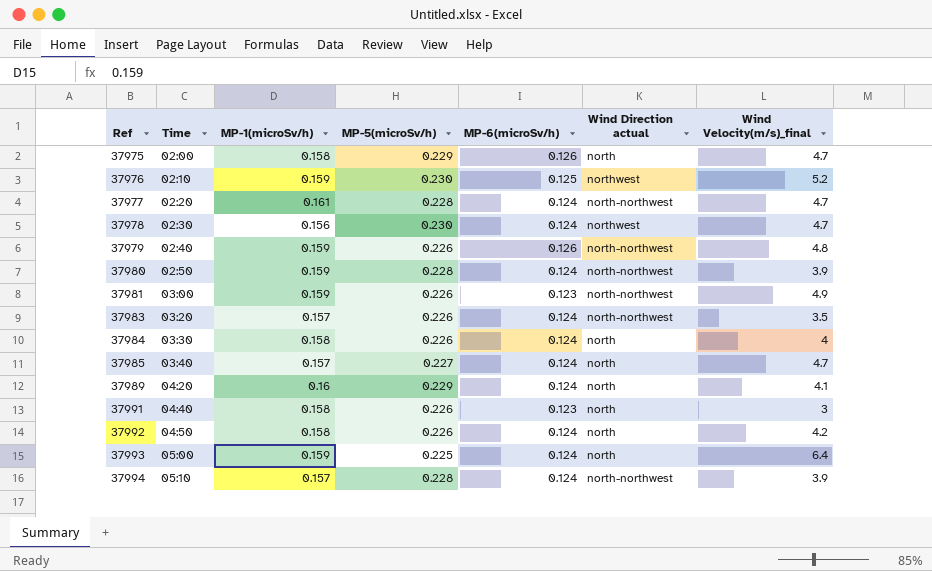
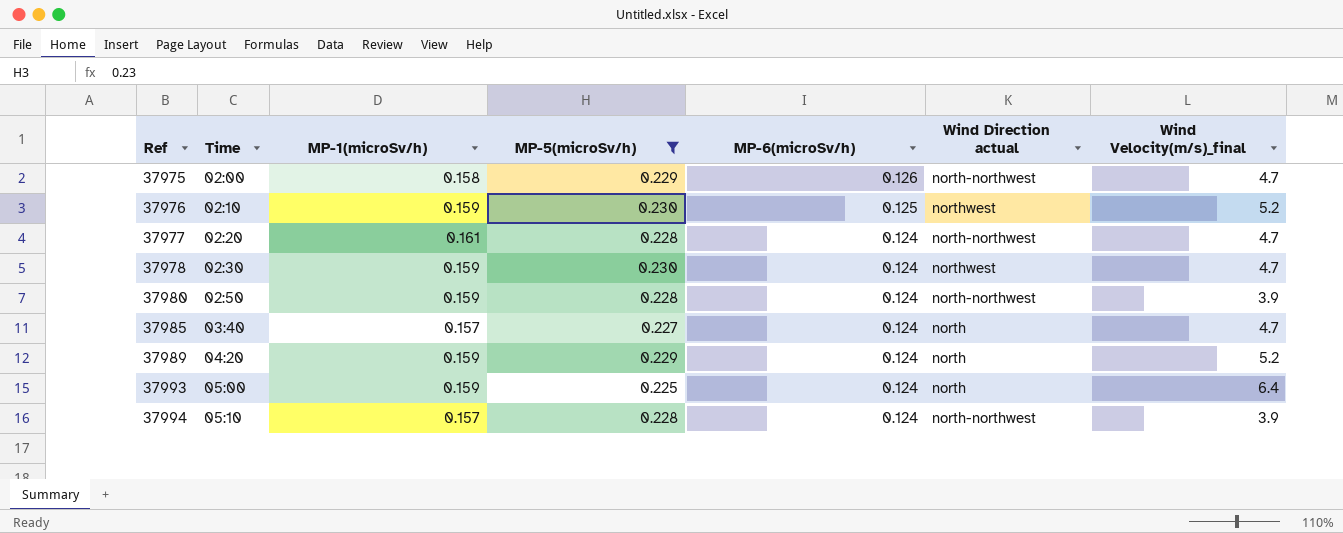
filter: none -> MP-5(microSv/h) != 0.226
37975 | Wind Direction actual: north -> north-northwest
37978 | MP-1(microSv/h): 0.156 -> 0.159
37989 | MP-1(microSv/h): 0.16 -> 0.159
37989 | Wind Velocity(m/s)_final: 4.1 -> 5.2

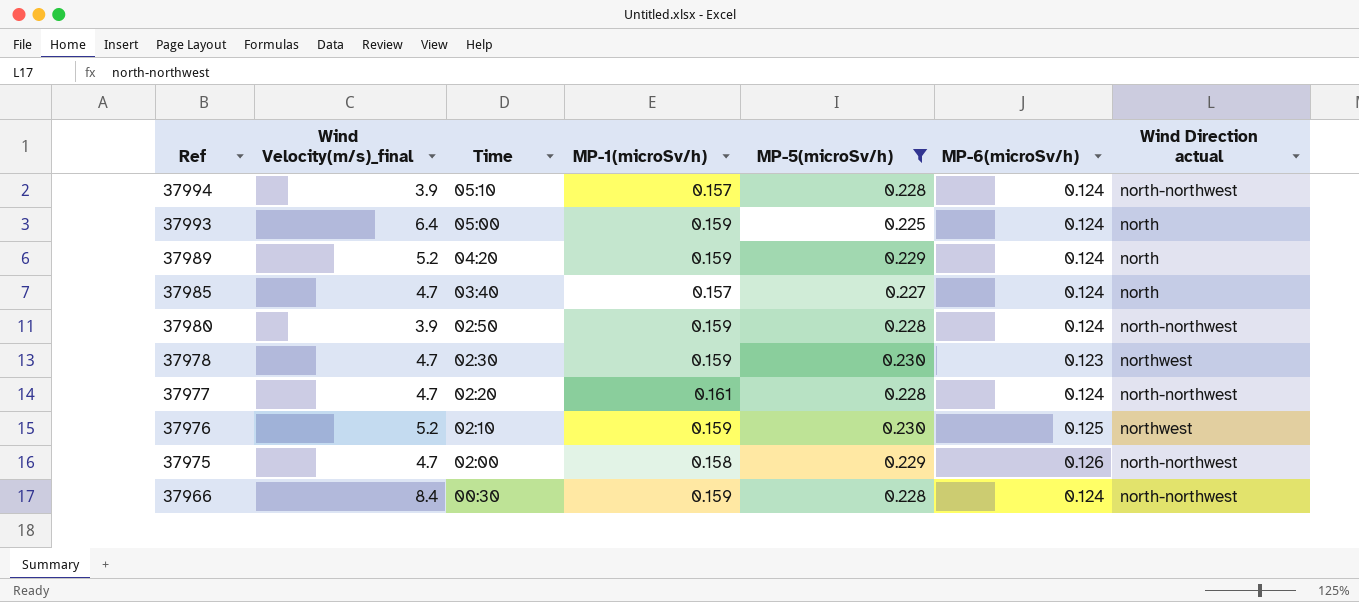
row order: Ref ascending -> Ref descending
column Wind Velocity(m/s)_final | position: 7 -> 2
37978 | MP-6(microSv/h): 0.124 -> 0.123
row 37966: none -> 8.4 | 00:30 | 0.159 | 0.228 | 0.124 | north-northwest

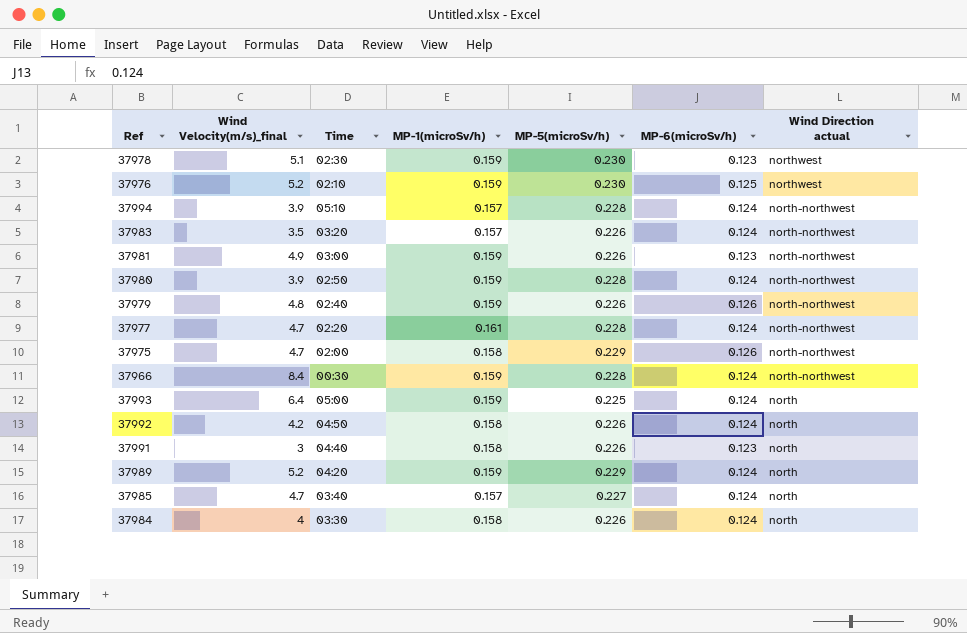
filter: MP-5(microSv/h) != 0.226 -> none
row order: Ref descending -> Wind Direction actual descending
37978 | Wind Velocity(m/s)_final: 4.7 -> 5.1

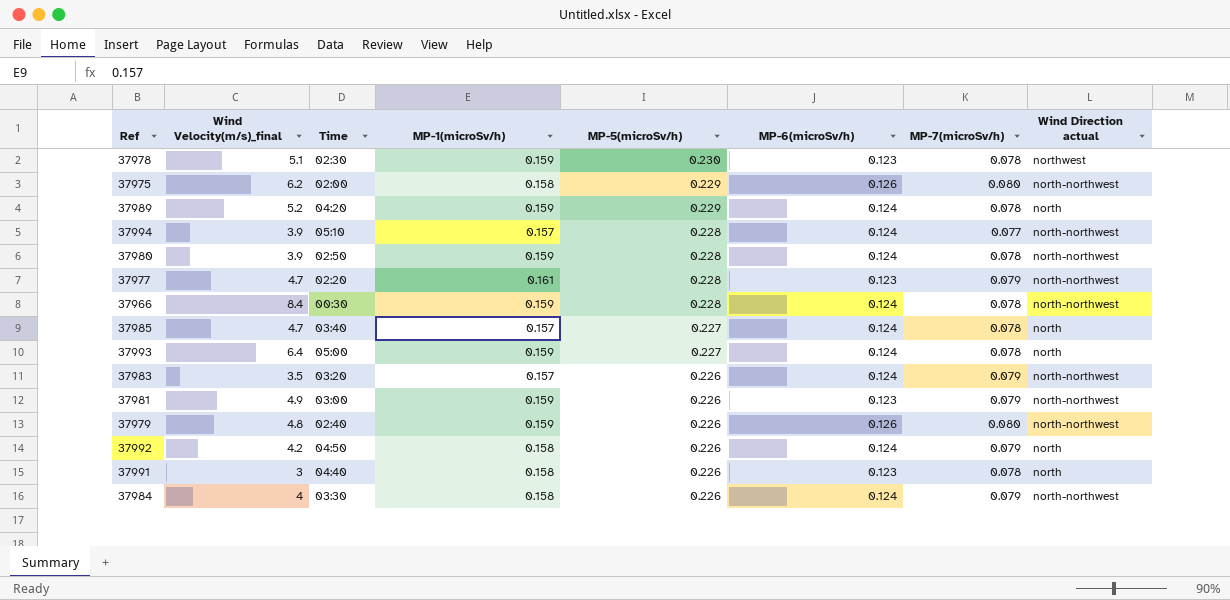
row order: Wind Direction actual descending -> MP-5(microSv/h) descending
column MP-7(microSv/h) | position: none -> 7
row 37976: 5.2 | 02:10 | 0.159 | 0.230 | 0.125 | northwest -> none
37975 | Wind Velocity(m/s)_final: 4.7 -> 6.2
37977 | MP-6(microSv/h): 0.124 -> 0.123
37993 | MP-5(microSv/h): 0.225 -> 0.227
37984 | Wind Direction actual: north -> north-northwest

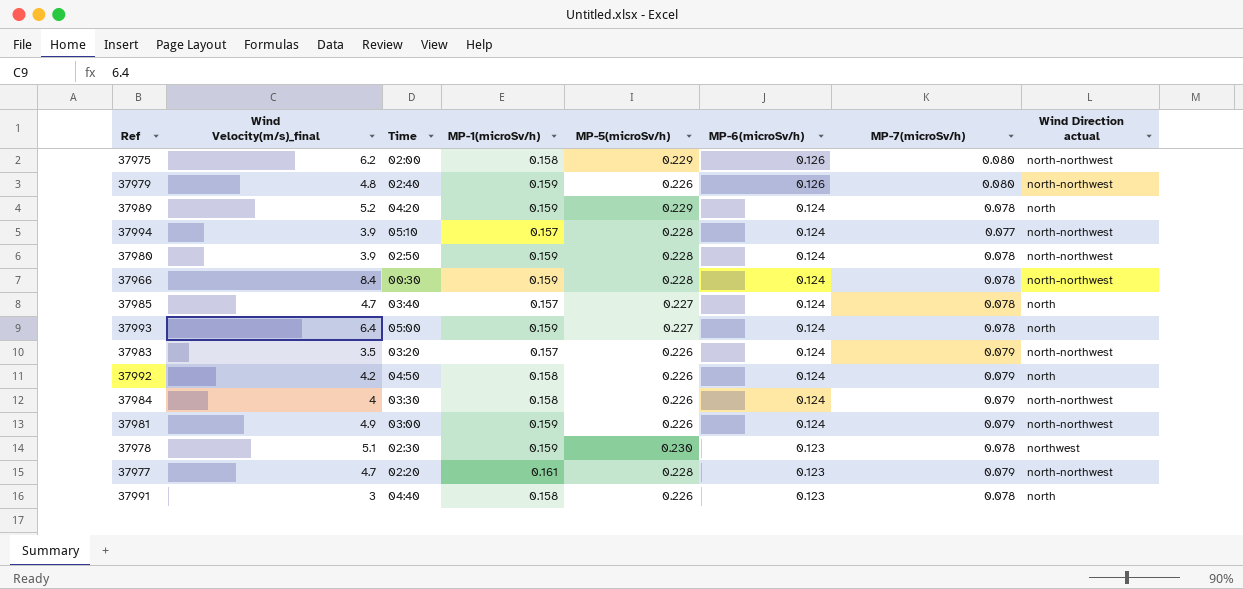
row order: MP-5(microSv/h) descending -> MP-6(microSv/h) descending
37981 | MP-6(microSv/h): 0.123 -> 0.124

